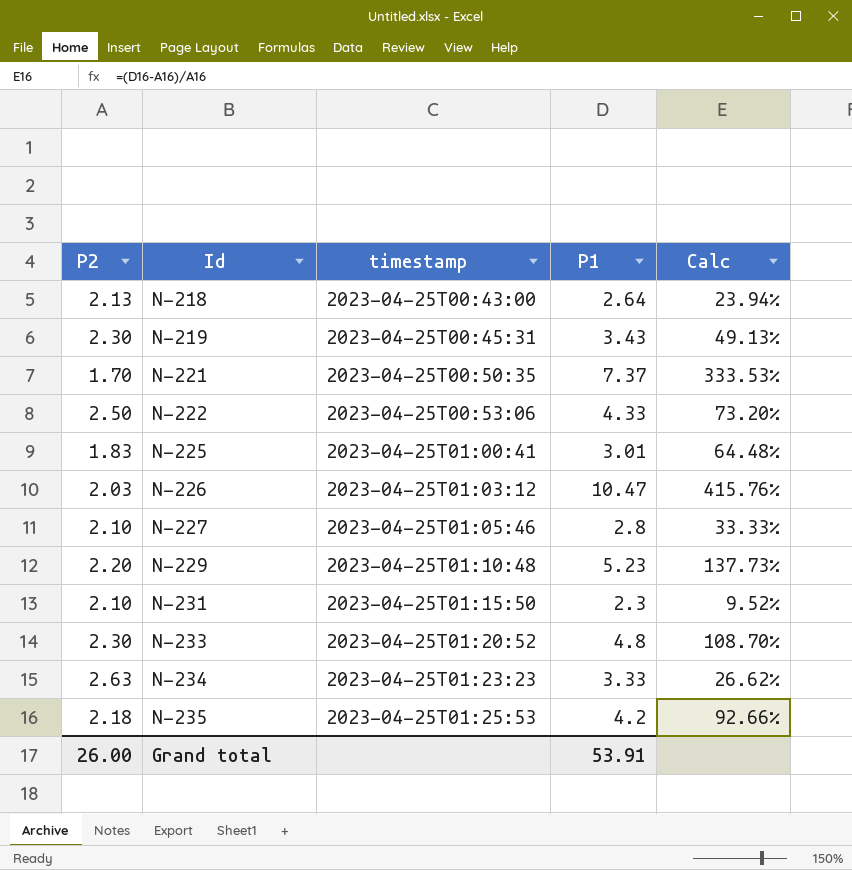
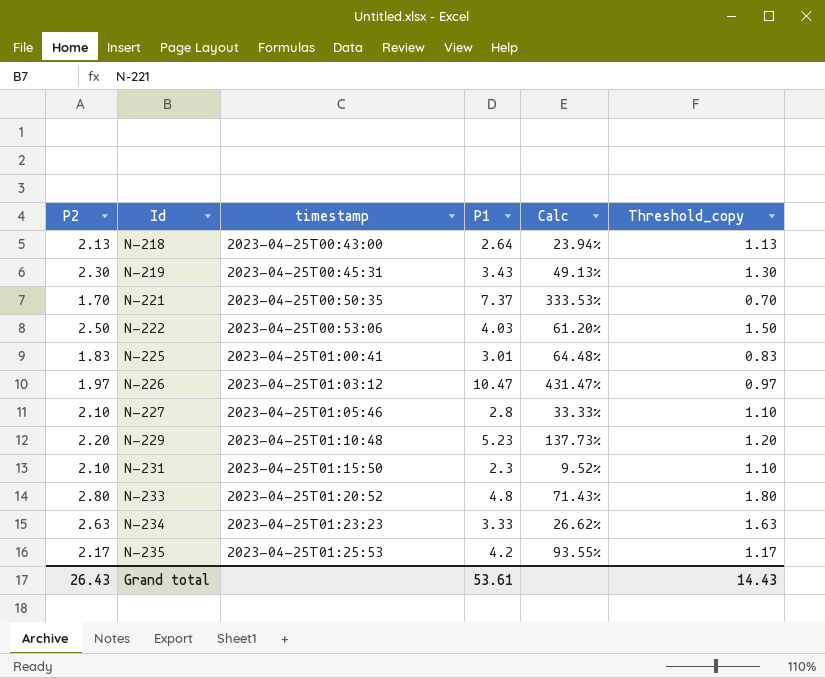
column Threshold_copy | formula: none -> [P2] - 1
N-222 | P1: 4.33 -> 4.03
N-222 | Calc: 73.20% -> 61.20%
N-226 | P2: 2.03 -> 1.97
N-226 | Calc: 415.76% -> 431.47%
N-233 | P2: 2.30 -> 2.80
N-233 | Calc: 108.70% -> 71.43%
N-235 | P2: 2.18 -> 2.17
N-235 | Calc: 92.66% -> 93.55%
Grand total | P2: 26.00 -> 26.43
Grand total | P1: 53.91 -> 53.61

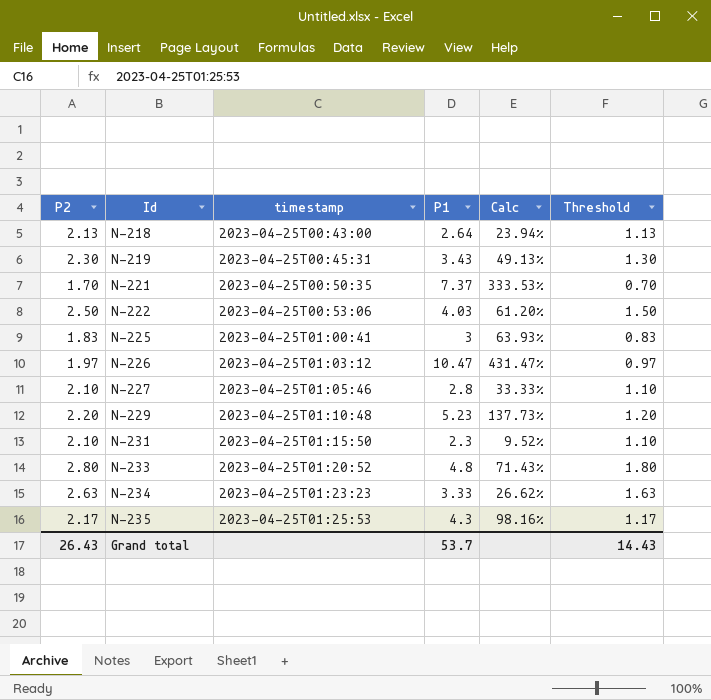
column name: Threshold_copy -> Threshold
N-225 | P1: 3.01 -> 3
N-225 | Calc: 64.48% -> 63.93%
N-235 | P1: 4.2 -> 4.3
N-235 | Calc: 93.55% -> 98.16%
Grand total | P1: 53.61 -> 53.7

